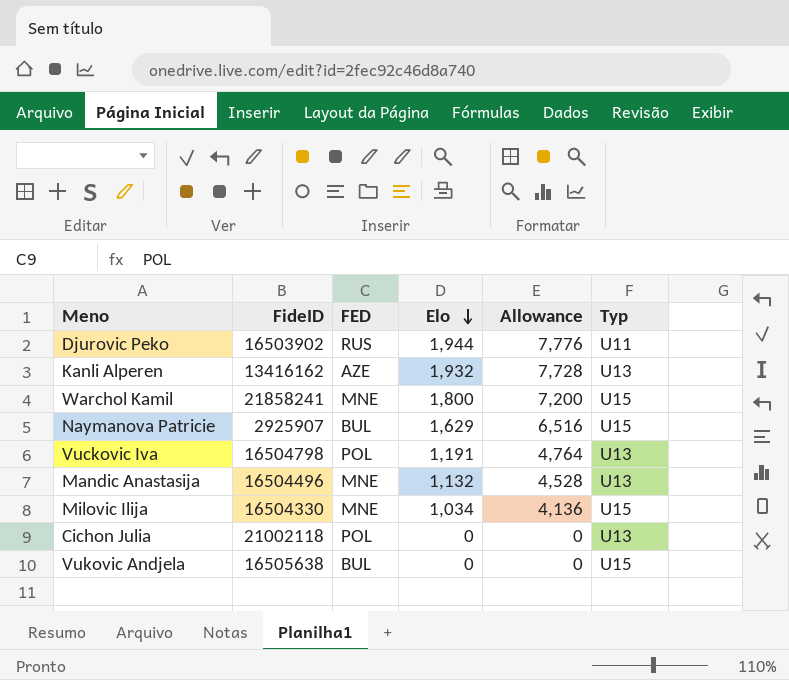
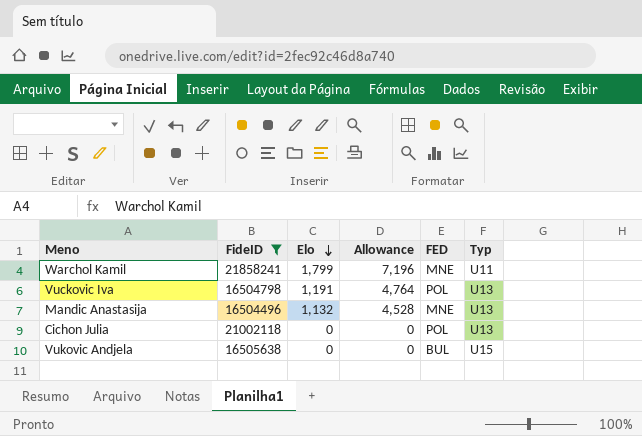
filter: none -> FideID >= 16504496
column FED | position: 3 -> 5
Warchol Kamil | Elo: 1,800 -> 1,799
Warchol Kamil | Allowance: 7,200 -> 7,196
Warchol Kamil | Typ: U15 -> U11

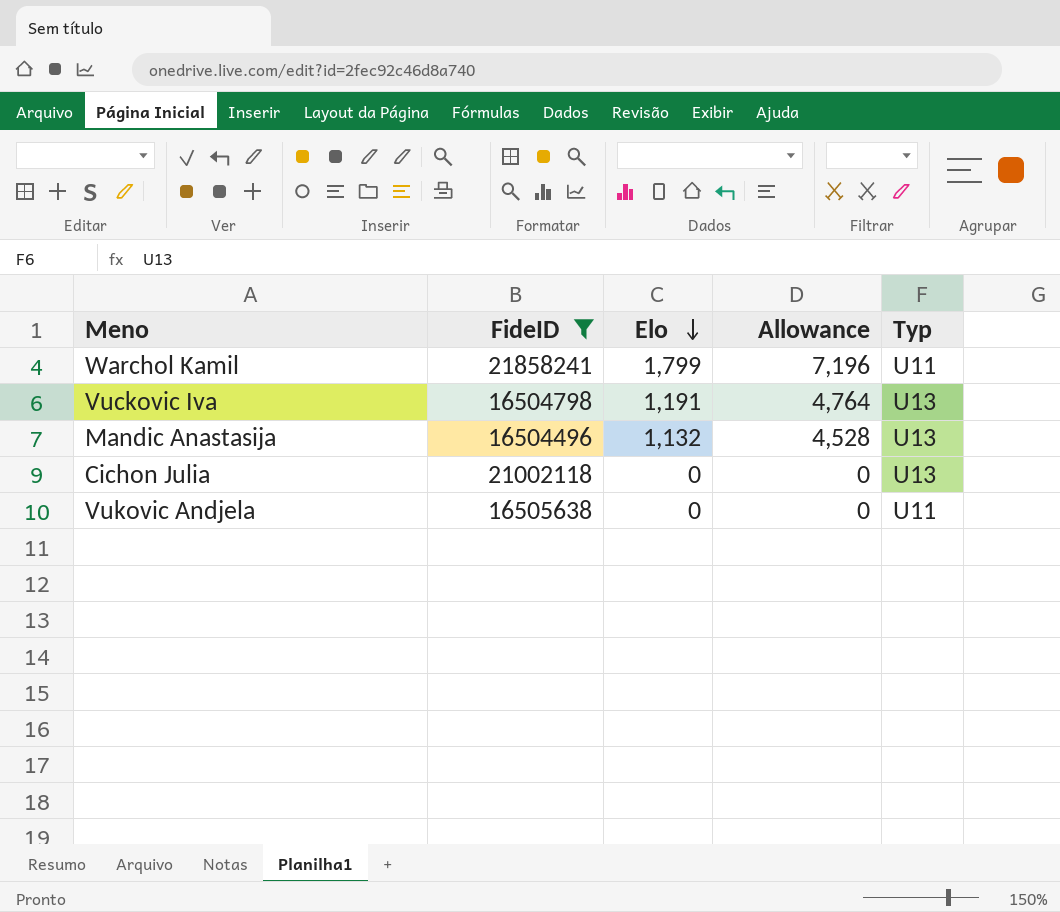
column FED | position: 5 -> none
Vukovic Andjela | Typ: U15 -> U11

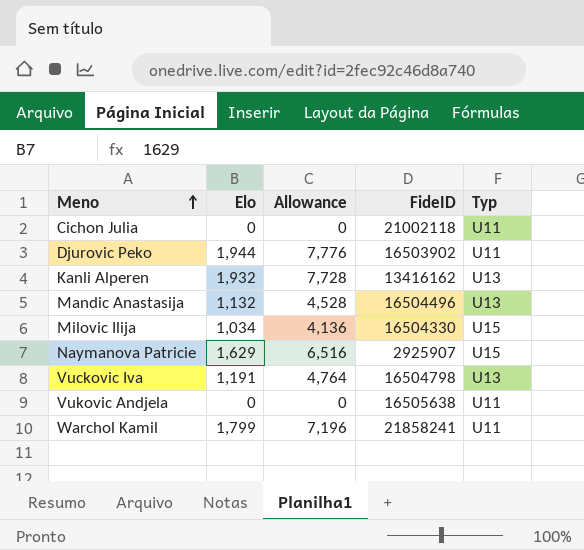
filter: FideID >= 16504496 -> none
row order: Elo descending -> Meno ascending
column FideID | position: 2 -> 4
Cichon Julia | Typ: U13 -> U11

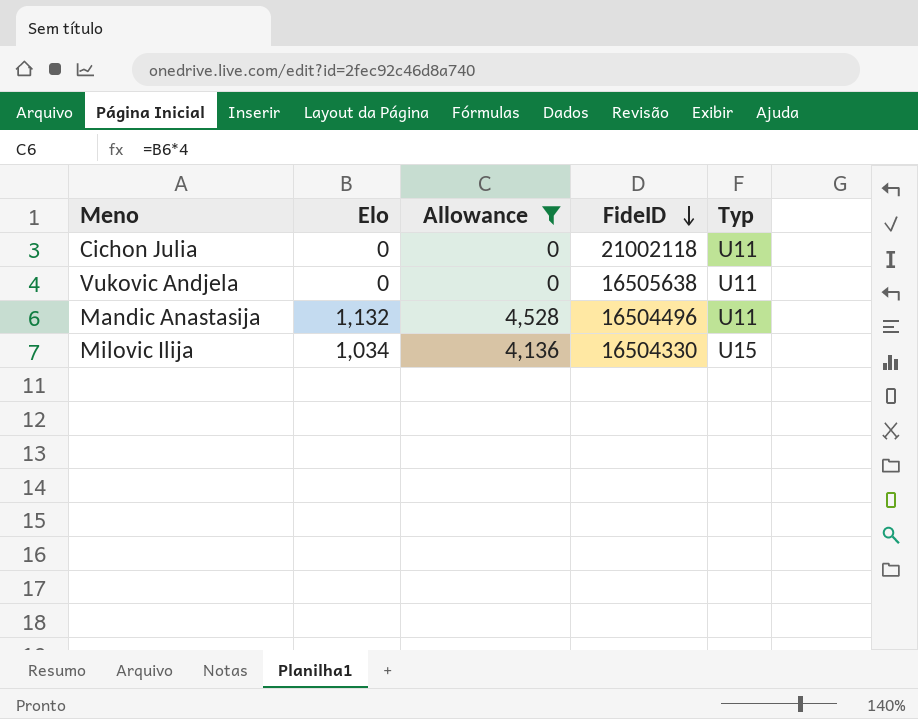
filter: none -> Allowance <= 4,528
row order: Meno ascending -> FideID descending
Mandic Anastasija | Typ: U13 -> U11

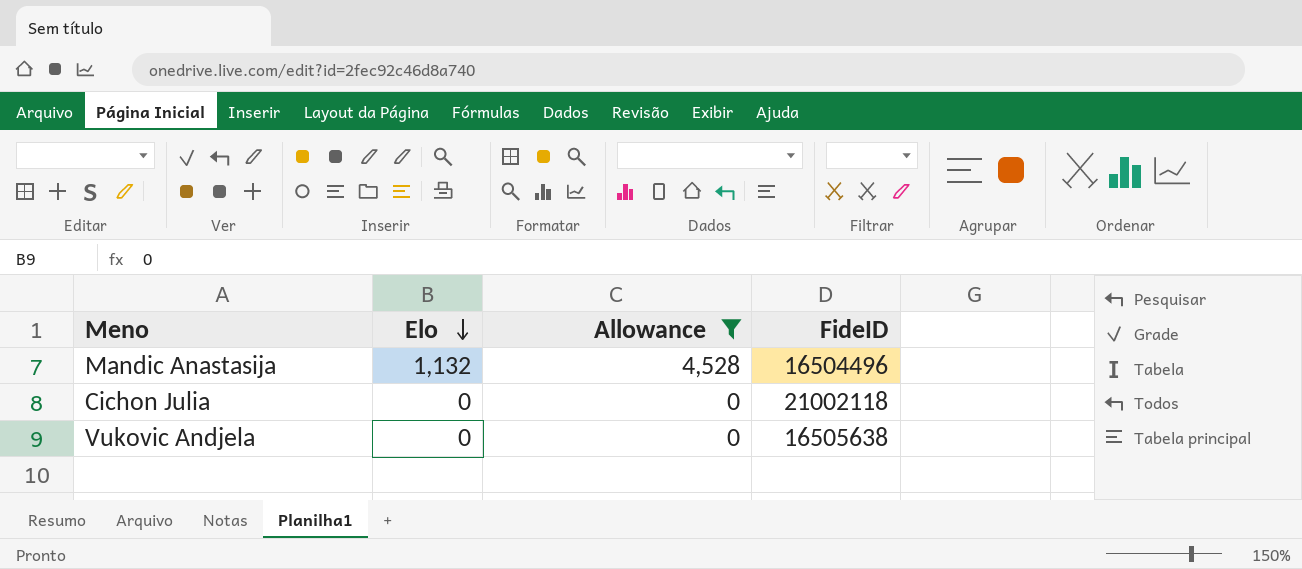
row order: FideID descending -> Elo descending
column Typ | position: 5 -> none
row Milovic Ilija: 1,034 | 4,136 | 16504330 | U15 -> none

